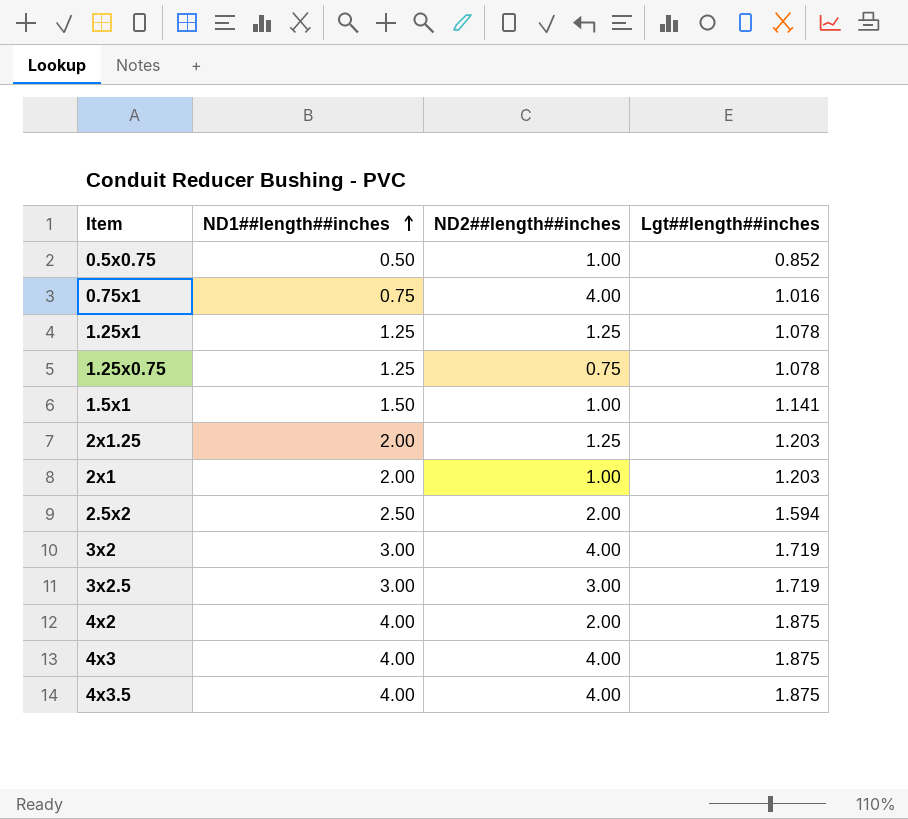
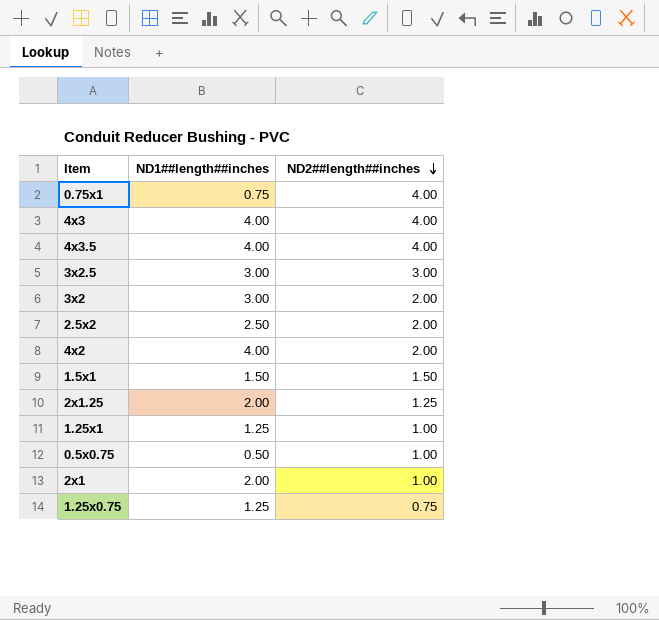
row order: ND1##length##inches ascending -> ND2##length##inches descending
column Lgt##length##inches | position: 4 -> none
3x2 | ND2##length##inches: 4.00 -> 2.00
1.5x1 | ND2##length##inches: 1.00 -> 1.50
1.25x1 | ND2##length##inches: 1.25 -> 1.00

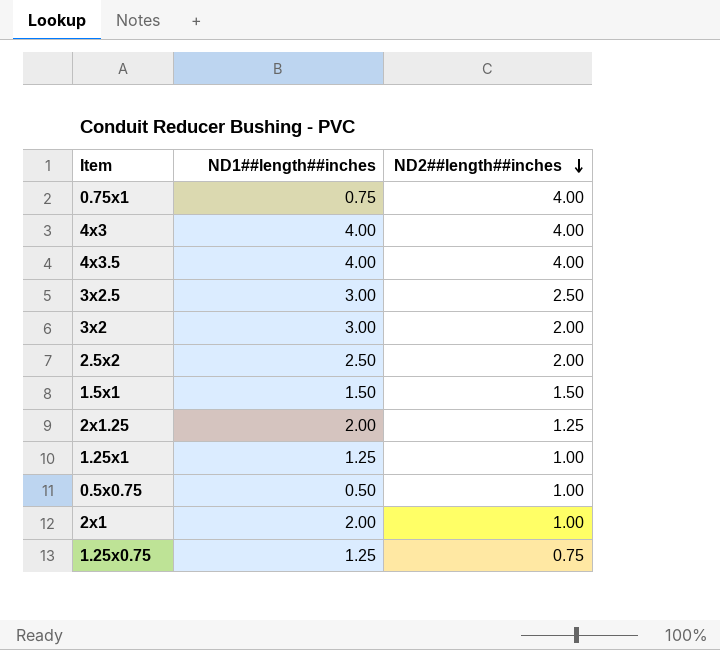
row 4x2: 4.00 | 2.00 -> none
3x2.5 | ND2##length##inches: 3.00 -> 2.50

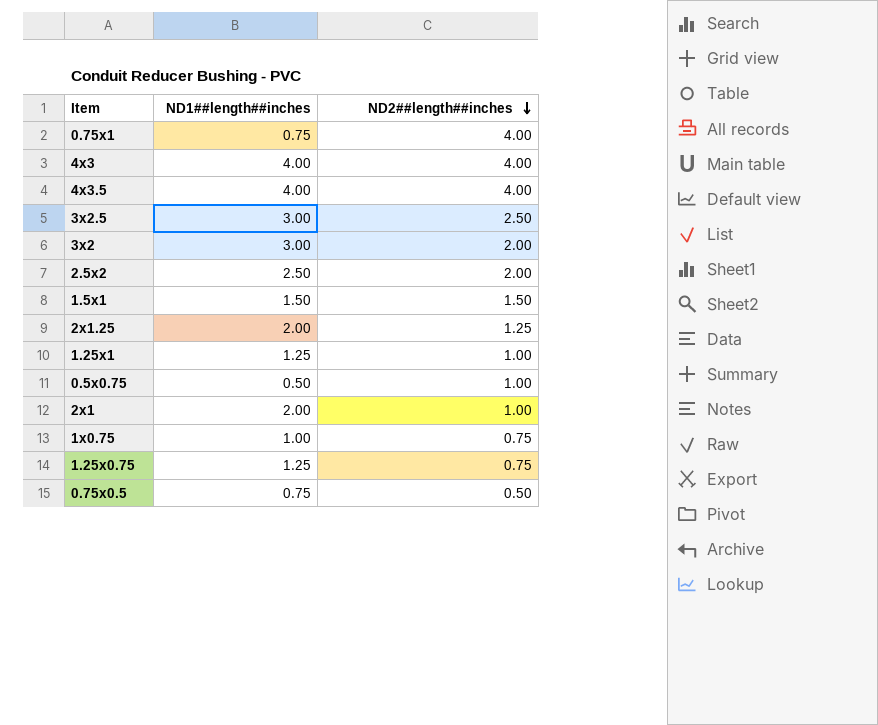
row 1x0.75: none -> 1.00 | 0.75
row 0.75x0.5: none -> 0.75 | 0.50

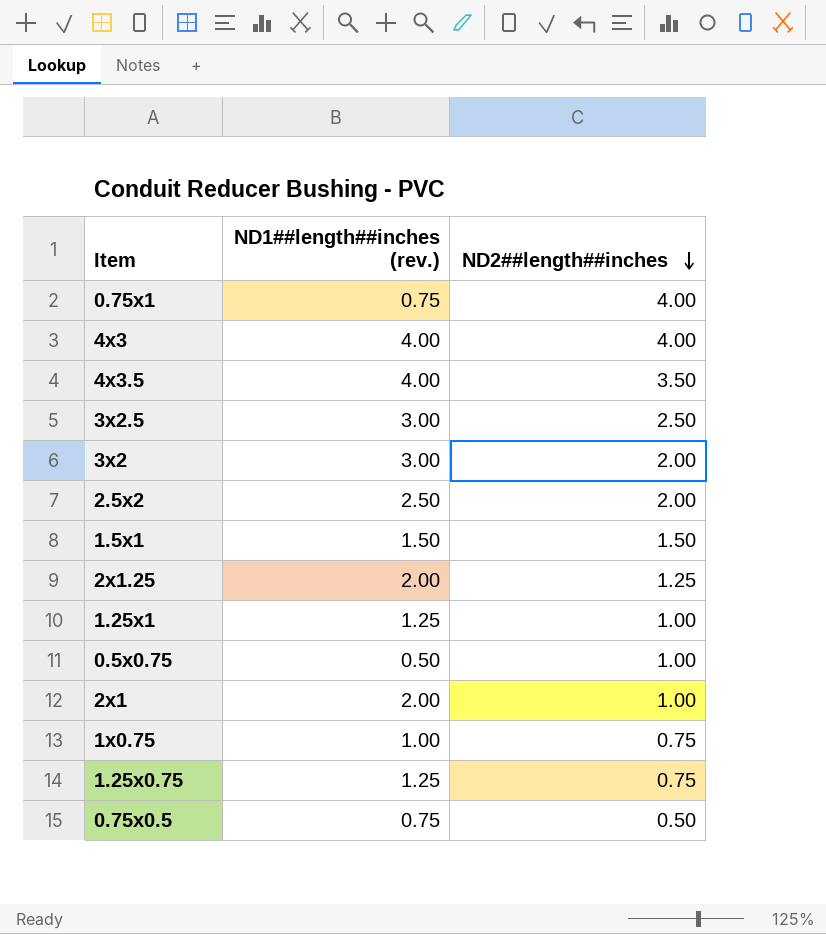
column name: ND1##length##inches -> ND1##length##inches (rev.)
4x3.5 | ND2##length##inches: 4.00 -> 3.50

